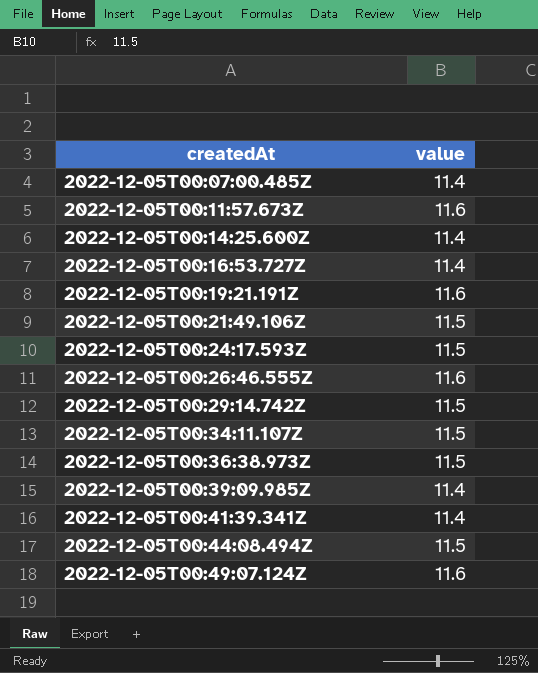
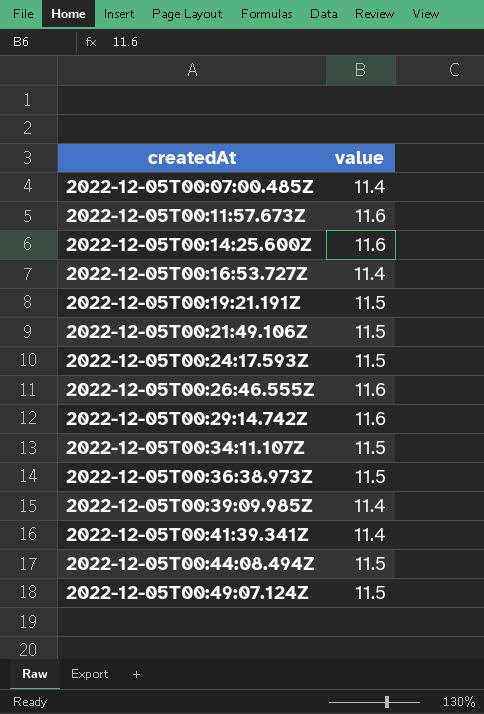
2022-12-05T00:14:25.600Z | value: 11.4 -> 11.6
2022-12-05T00:19:21.191Z | value: 11.6 -> 11.5
2022-12-05T00:29:14.742Z | value: 11.5 -> 11.6
2022-12-05T00:49:07.124Z | value: 11.6 -> 11.5

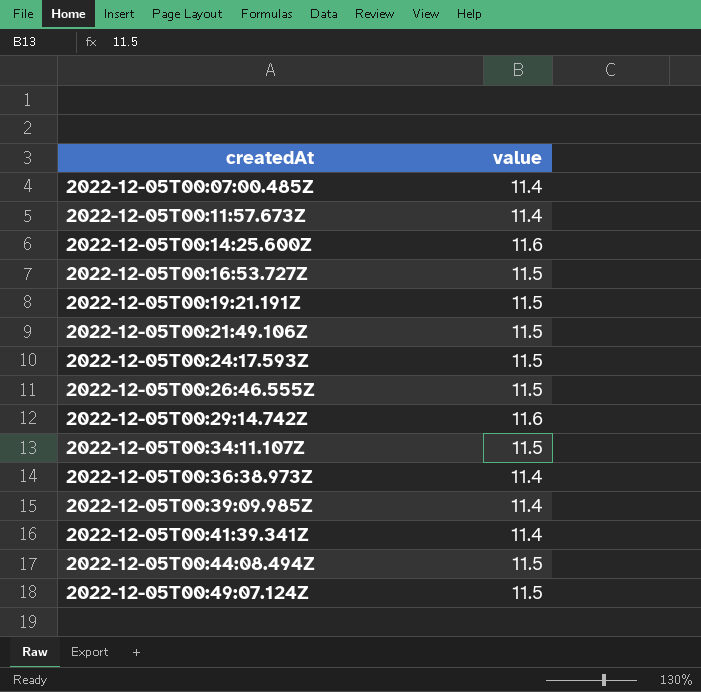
2022-12-05T00:11:57.673Z | value: 11.6 -> 11.4
2022-12-05T00:16:53.727Z | value: 11.4 -> 11.5
2022-12-05T00:26:46.555Z | value: 11.6 -> 11.5
2022-12-05T00:36:38.973Z | value: 11.5 -> 11.4

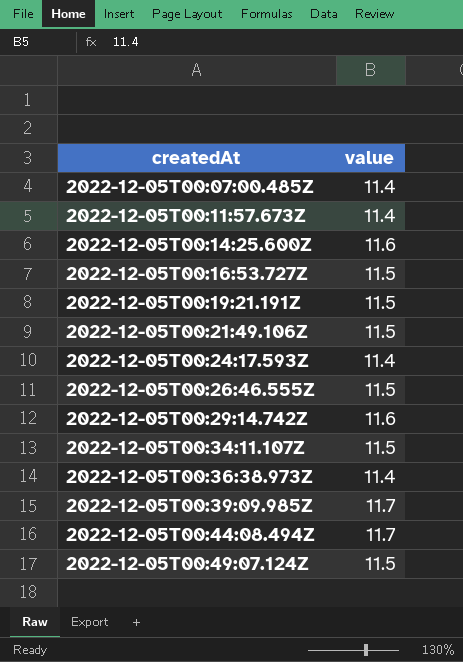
row 2022-12-05T00:41:39.341Z: 11.4 -> none
2022-12-05T00:24:17.593Z | value: 11.5 -> 11.4
2022-12-05T00:39:09.985Z | value: 11.4 -> 11.7
2022-12-05T00:44:08.494Z | value: 11.5 -> 11.7

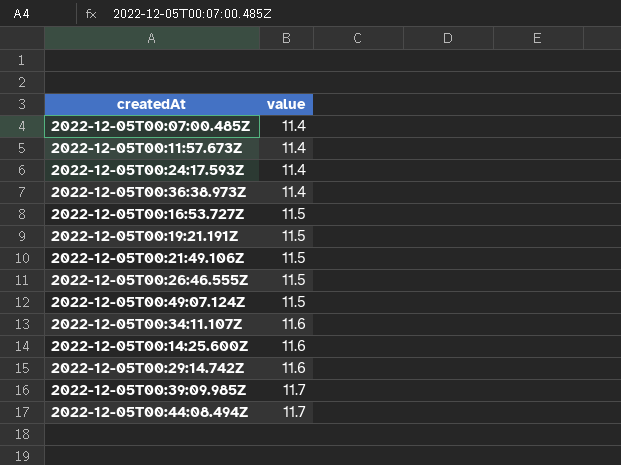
row order: createdAt ascending -> value ascending
2022-12-05T00:34:11.107Z | value: 11.5 -> 11.6

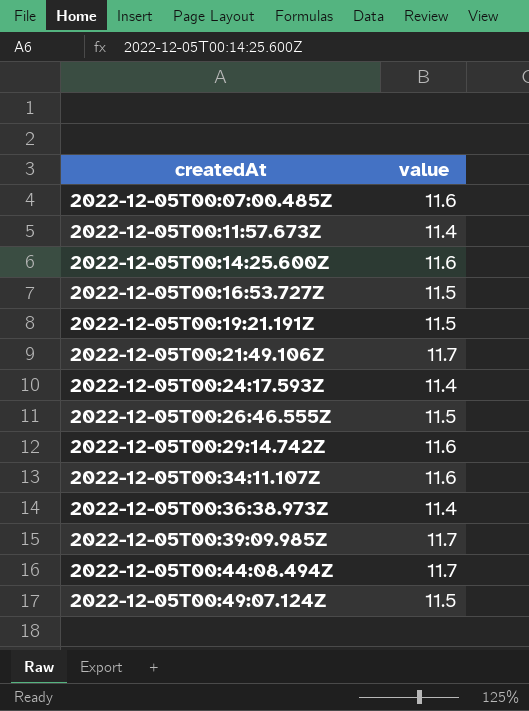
row order: value ascending -> createdAt ascending
2022-12-05T00:07:00.485Z | value: 11.4 -> 11.6
2022-12-05T00:21:49.106Z | value: 11.5 -> 11.7

